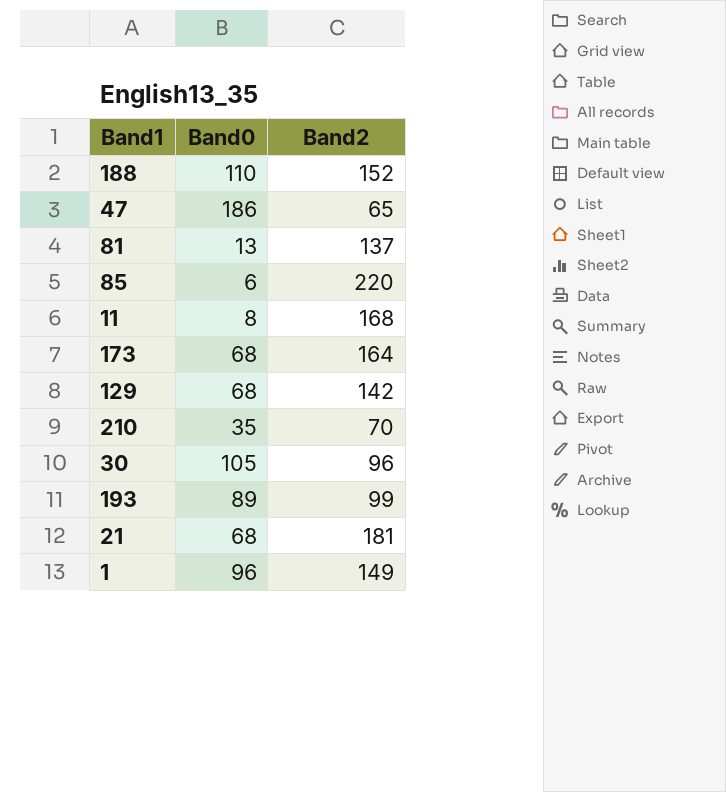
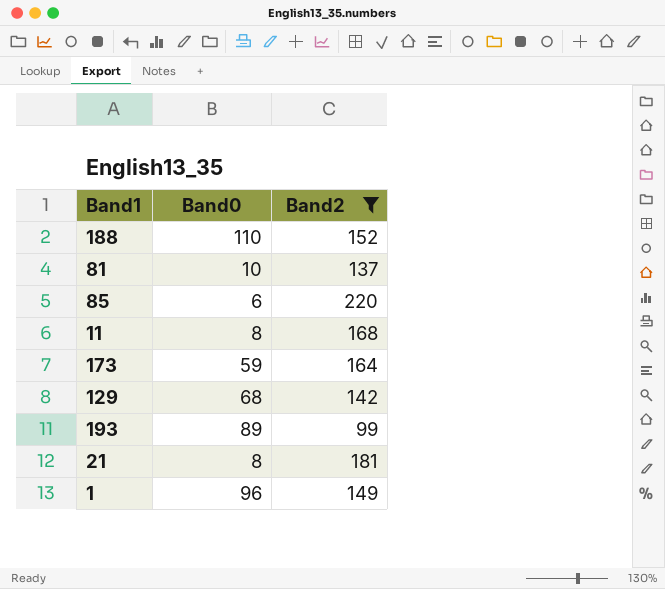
filter: none -> Band2 >= 99
81 | Band0: 13 -> 10
173 | Band0: 68 -> 59
21 | Band0: 68 -> 8

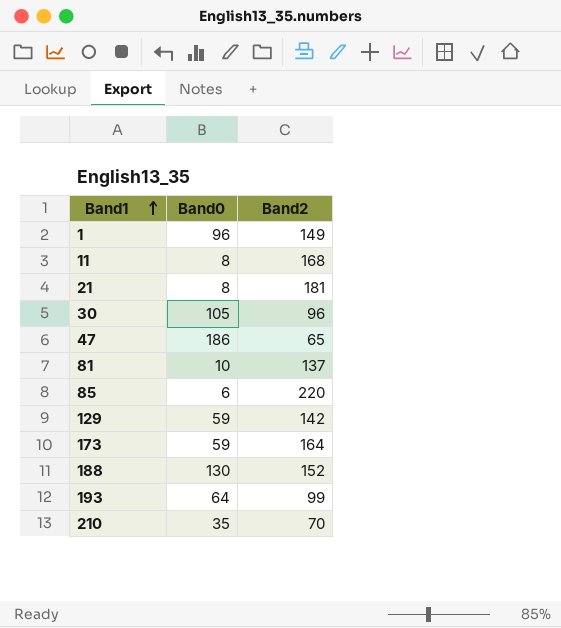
filter: Band2 >= 99 -> none
row order: none -> Band1 ascending
129 | Band0: 68 -> 59
188 | Band0: 110 -> 130
193 | Band0: 89 -> 64

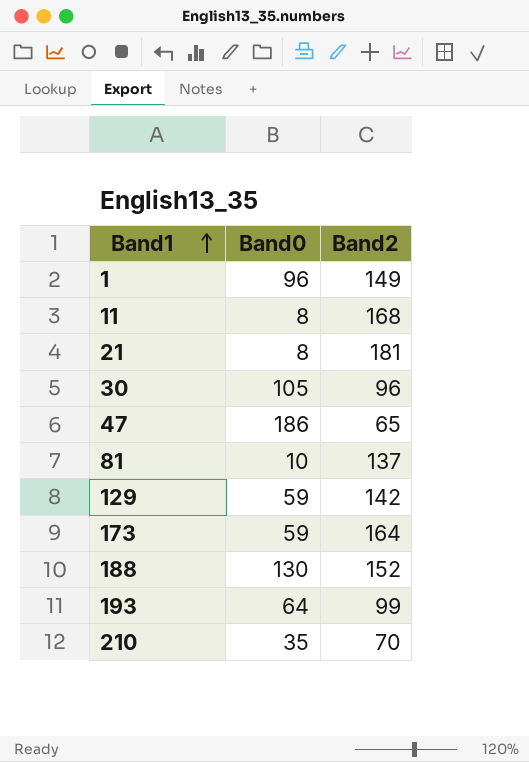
row 85: 6 | 220 -> none

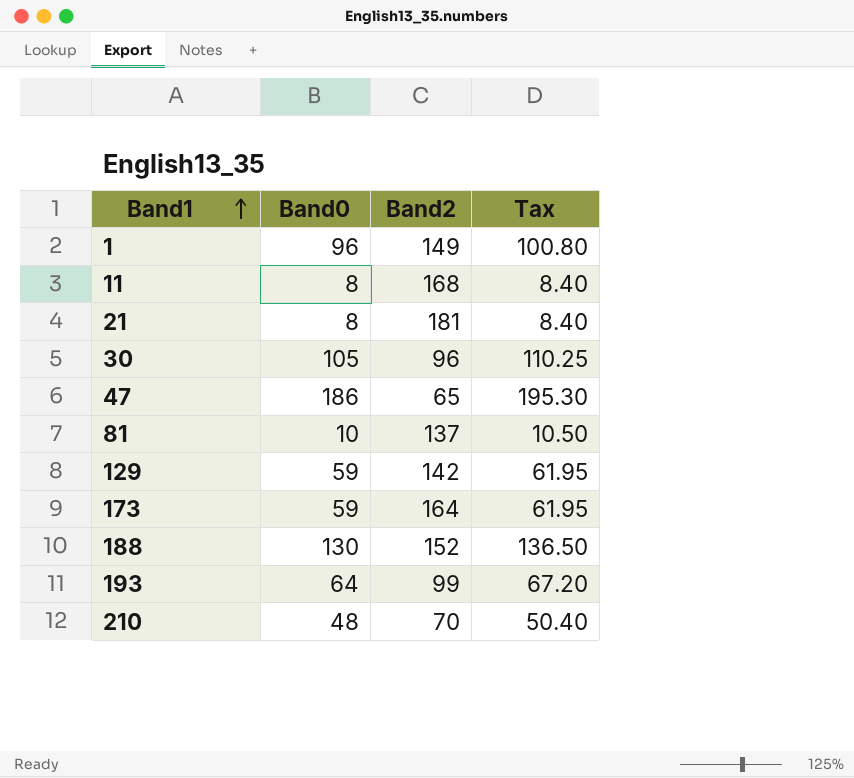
column Tax | formula: none -> [Band0] * 1.05
210 | Band0: 35 -> 48

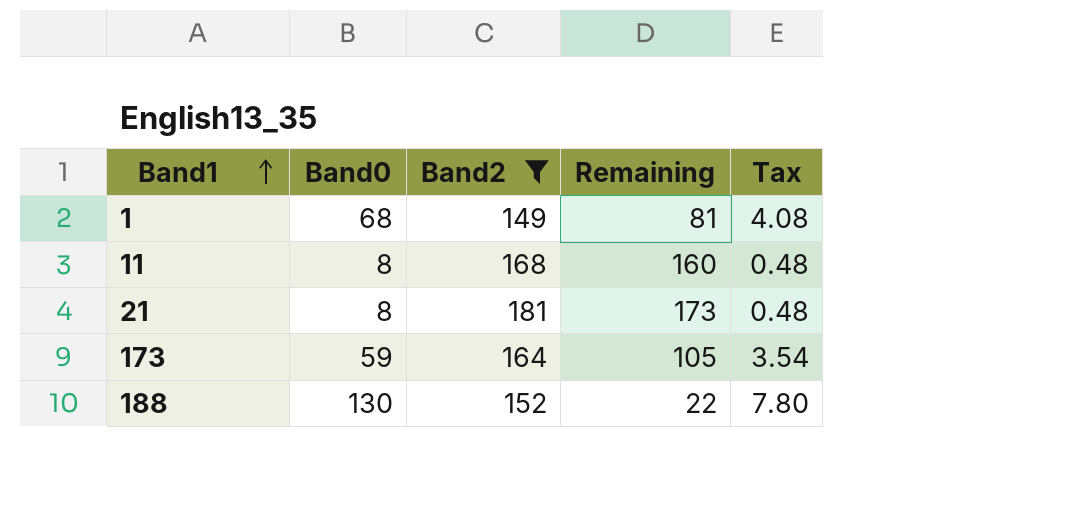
filter: none -> Band2 >= 149
column Remaining | formula: none -> [Band2] - [Band0]
column Tax | formula: [Band0] * 1.05 -> [Band0] * 0.06
1 | Band0: 96 -> 68

